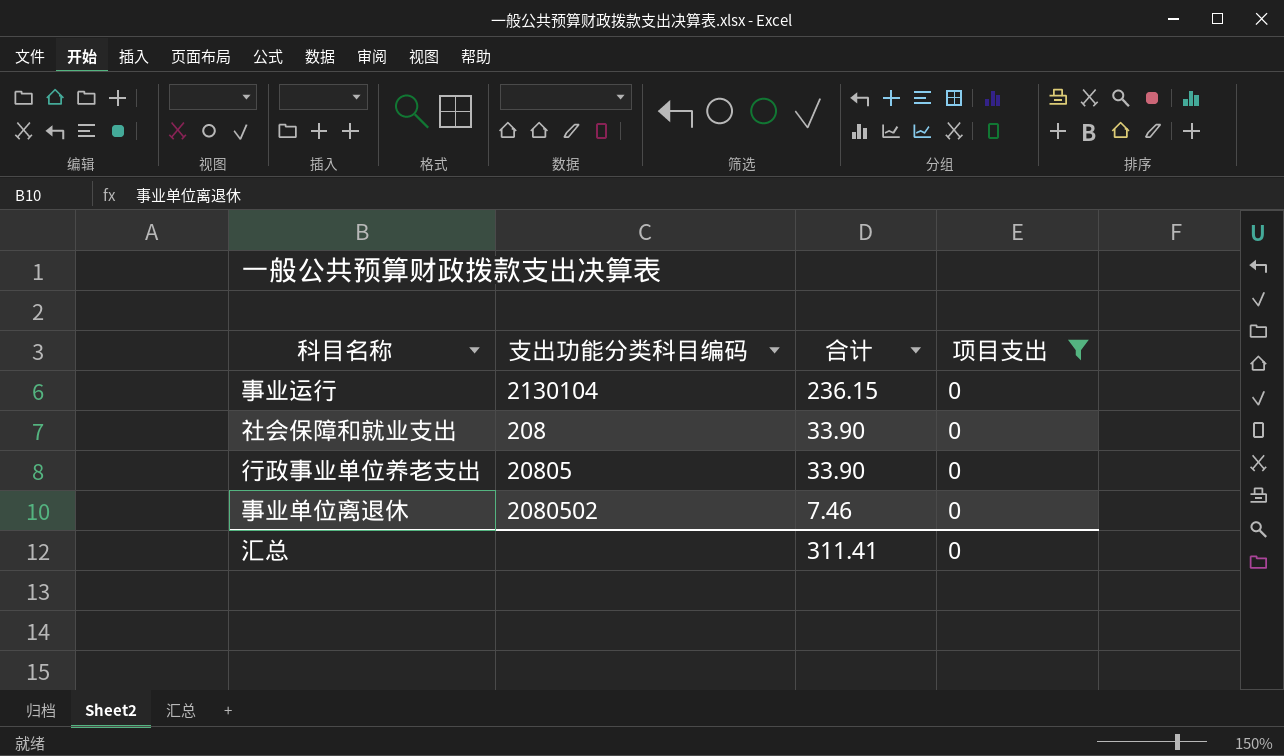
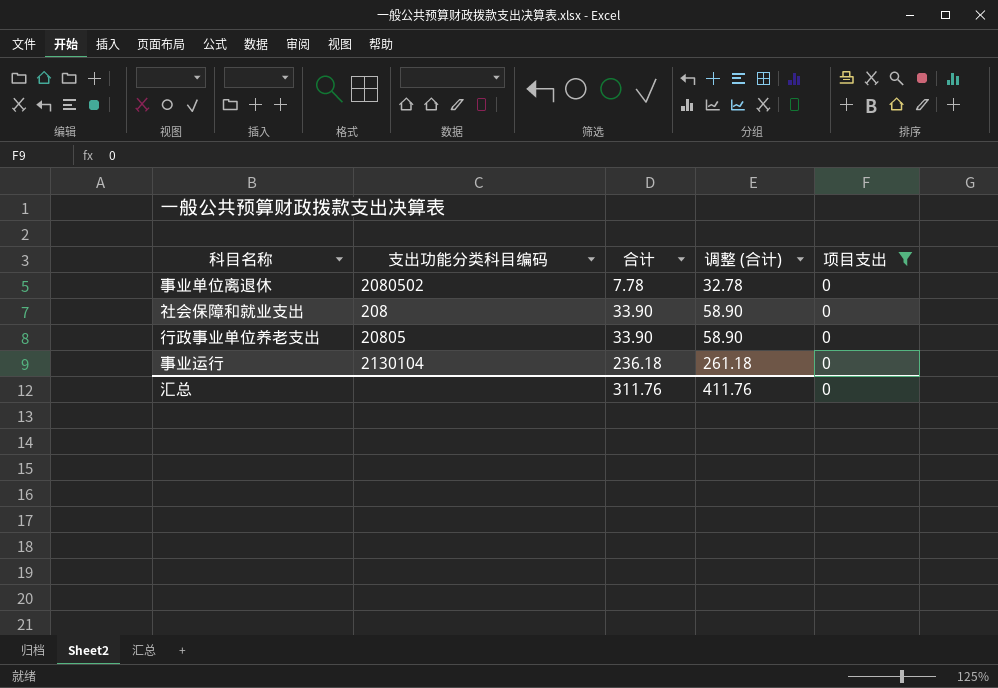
row order: 合计 descending -> 合计 ascending
column 调整 (合计) | formula: none -> [合计] + 25
事业单位离退休 | 合计: 7.46 -> 7.78
事业运行 | 合计: 236.15 -> 236.18
汇总 | 合计: 311.41 -> 311.76

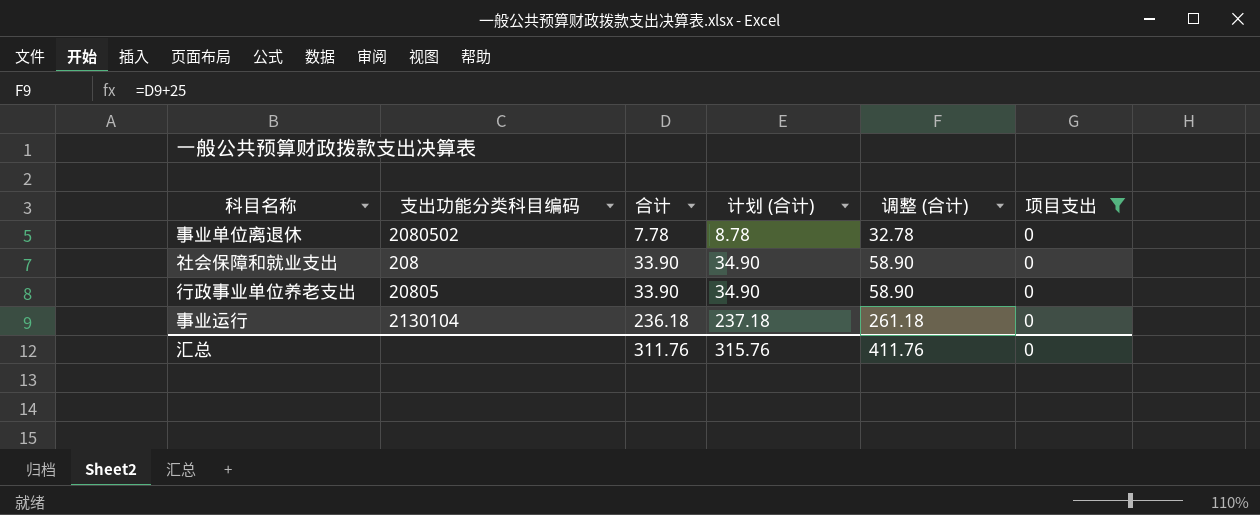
column 计划 (合计) | formula: none -> [合计] + 1

